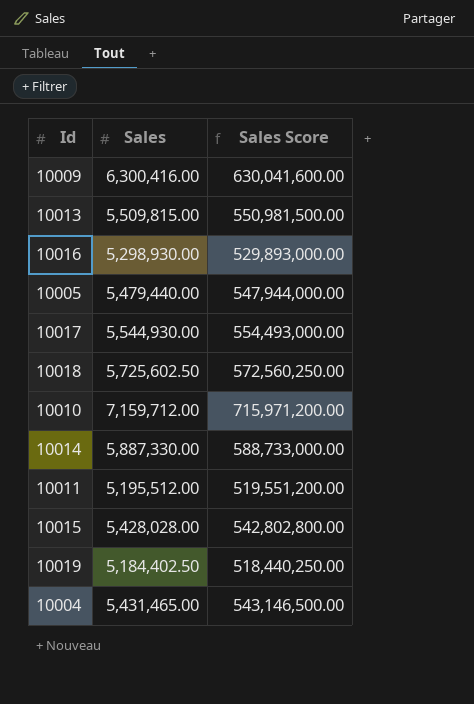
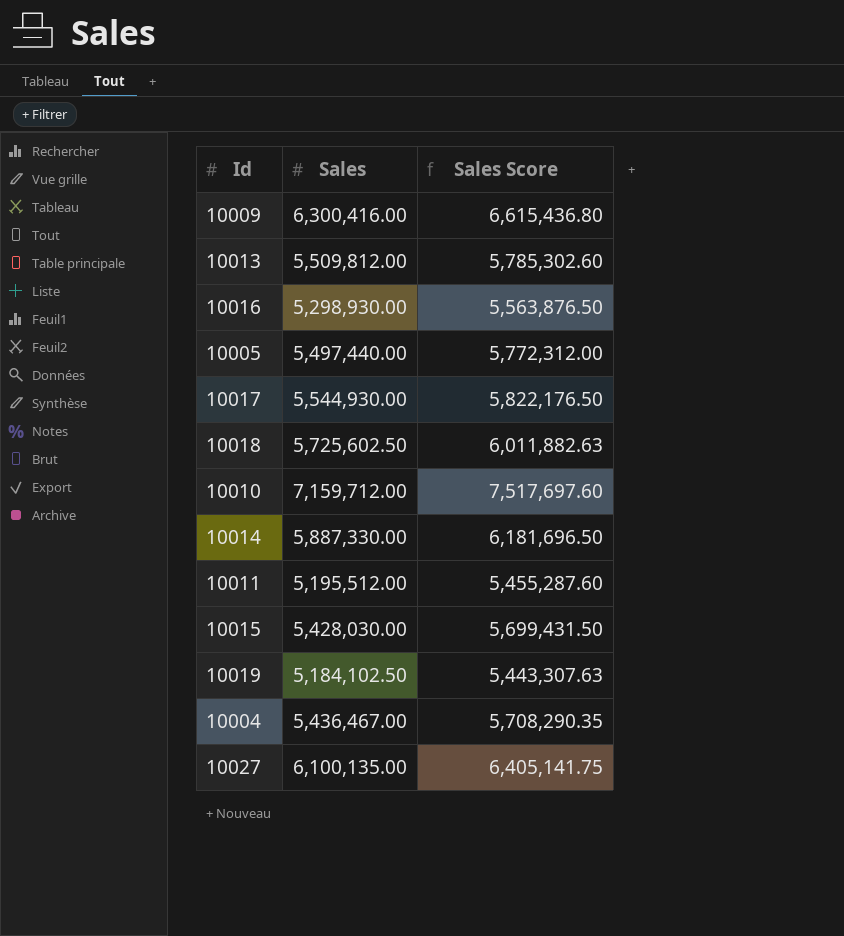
column Sales Score | formula: [Sales] * 100 -> [Sales] * 1.05
10013 | Sales: 5,509,815.00 -> 5,509,812.00
10005 | Sales: 5,479,440.00 -> 5,497,440.00
10015 | Sales: 5,428,028.00 -> 5,428,030.00
10019 | Sales: 5,184,402.50 -> 5,184,102.50
10004 | Sales: 5,431,465.00 -> 5,436,467.00
row 10027: none -> 6,100,135.00 | 6,405,141.75

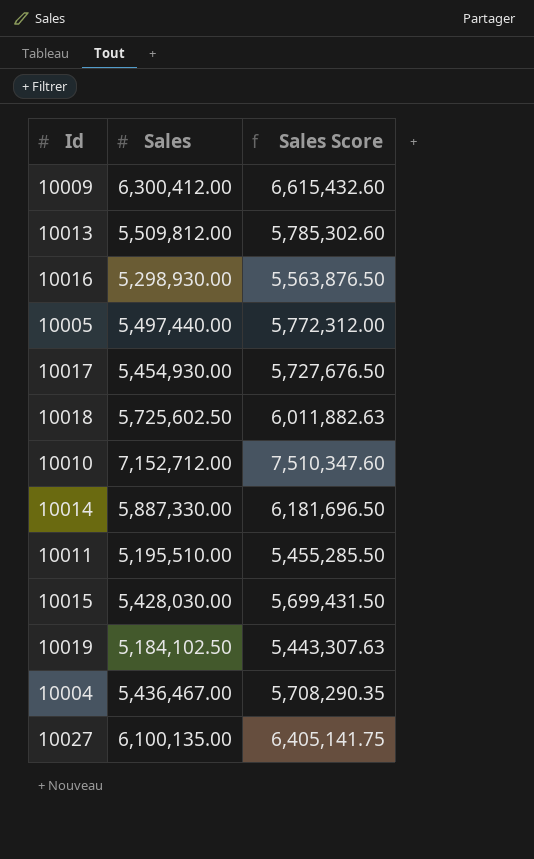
10009 | Sales: 6,300,416.00 -> 6,300,412.00
10009 | Sales Score: 6,615,436.80 -> 6,615,432.60
10017 | Sales: 5,544,930.00 -> 5,454,930.00
10017 | Sales Score: 5,822,176.50 -> 5,727,676.50
10010 | Sales: 7,159,712.00 -> 7,152,712.00
10010 | Sales Score: 7,517,697.60 -> 7,510,347.60
10011 | Sales: 5,195,512.00 -> 5,195,510.00
10011 | Sales Score: 5,455,287.60 -> 5,455,285.50

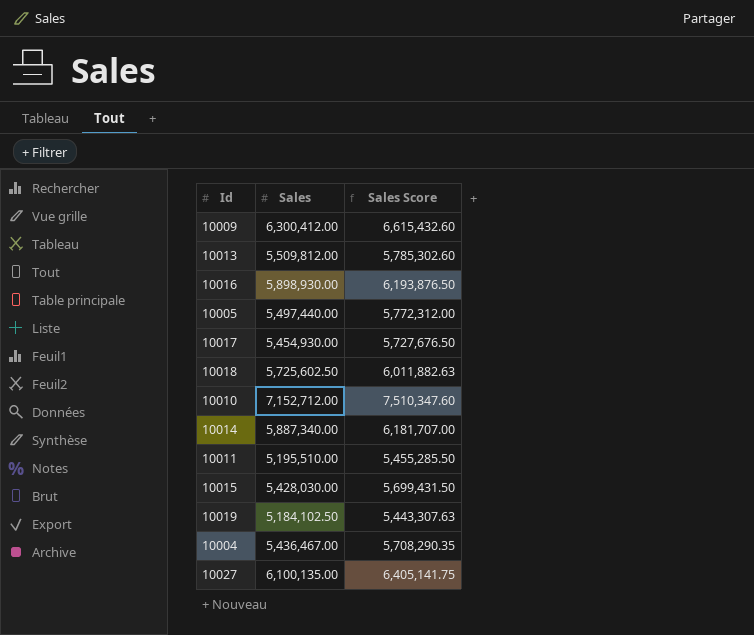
10016 | Sales: 5,298,930.00 -> 5,898,930.00
10016 | Sales Score: 5,563,876.50 -> 6,193,876.50
10014 | Sales: 5,887,330.00 -> 5,887,340.00
10014 | Sales Score: 6,181,696.50 -> 6,181,707.00

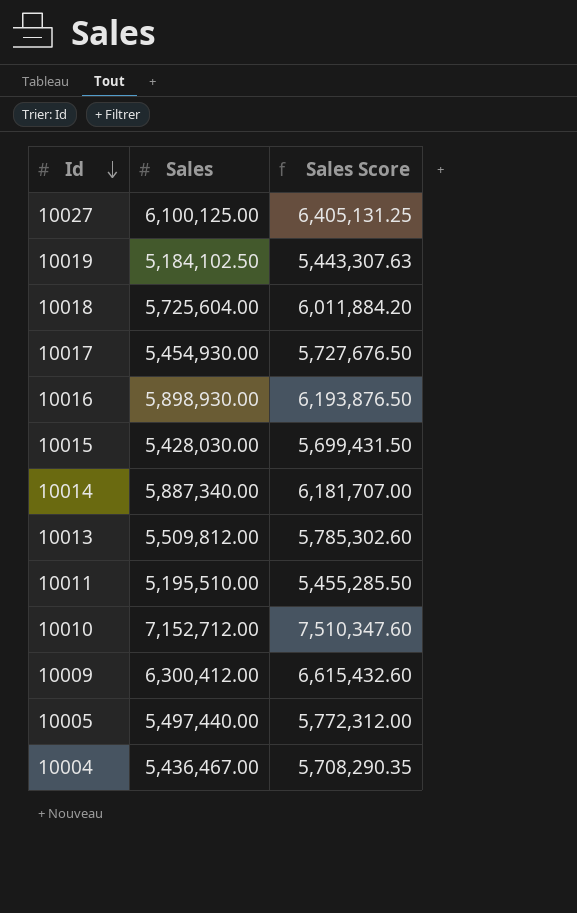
row order: none -> Id descending
10027 | Sales: 6,100,135.00 -> 6,100,125.00
10027 | Sales Score: 6,405,141.75 -> 6,405,131.25
10018 | Sales: 5,725,602.50 -> 5,725,604.00
10018 | Sales Score: 6,011,882.63 -> 6,011,884.20

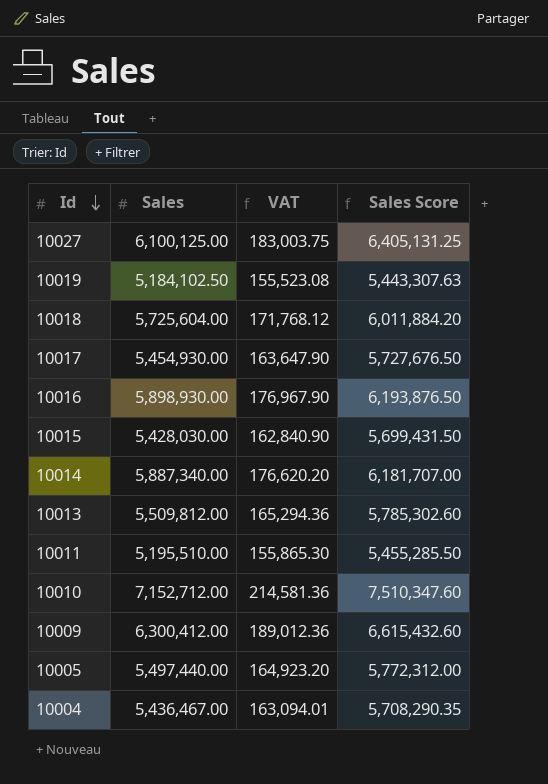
column VAT | formula: none -> [Sales] * 0.03

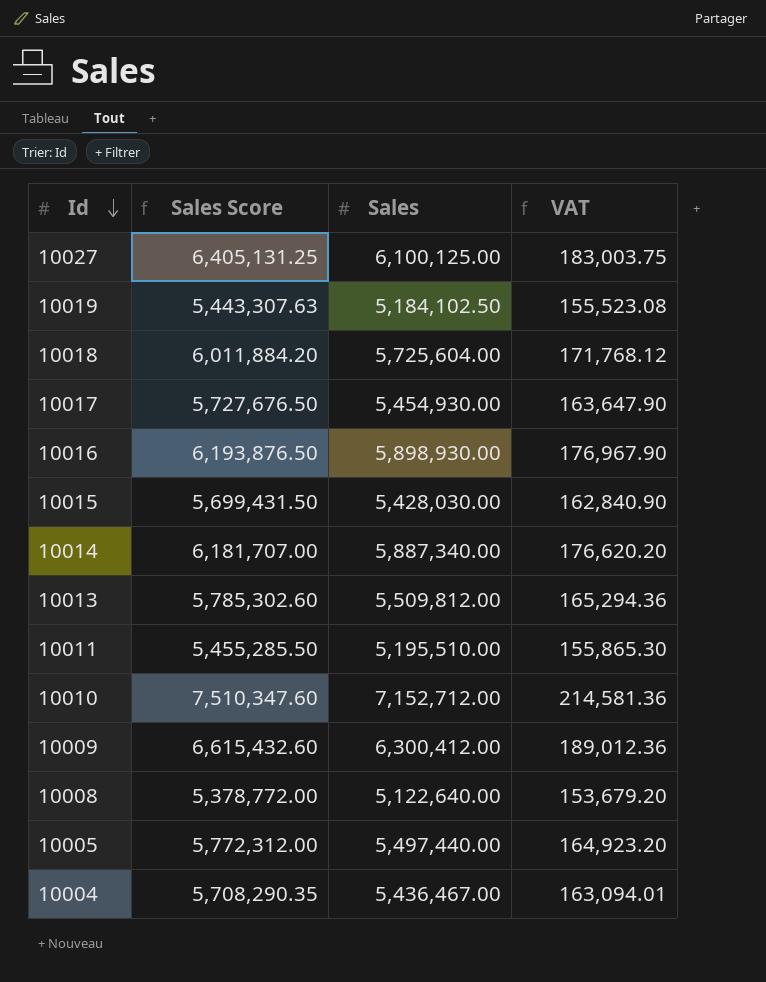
column Sales Score | position: 4 -> 2
row 10008: none -> 5,378,772.00 | 5,122,640.00 | 153,679.20

